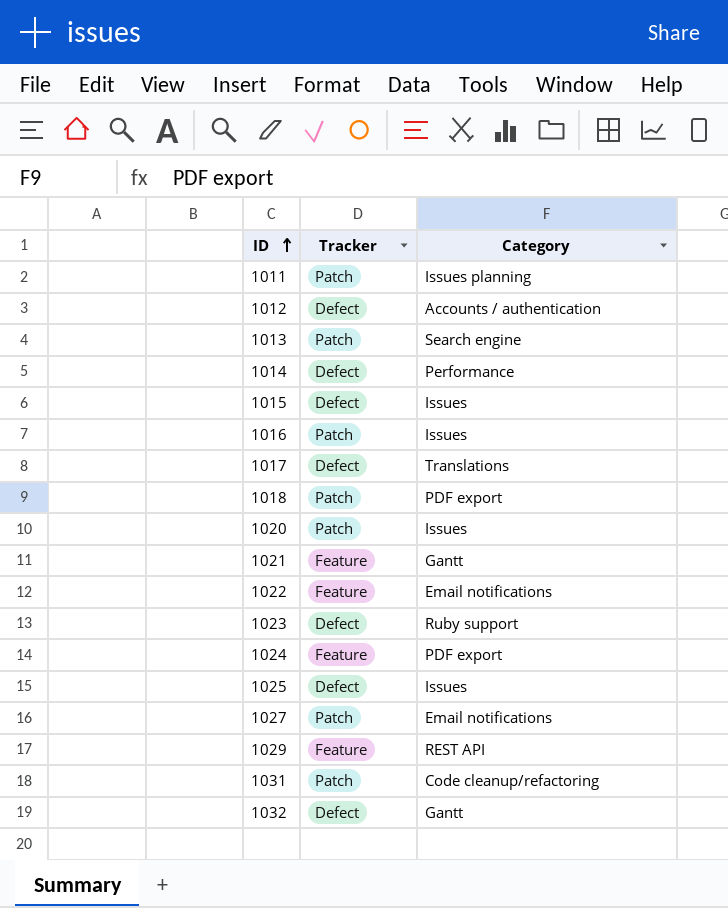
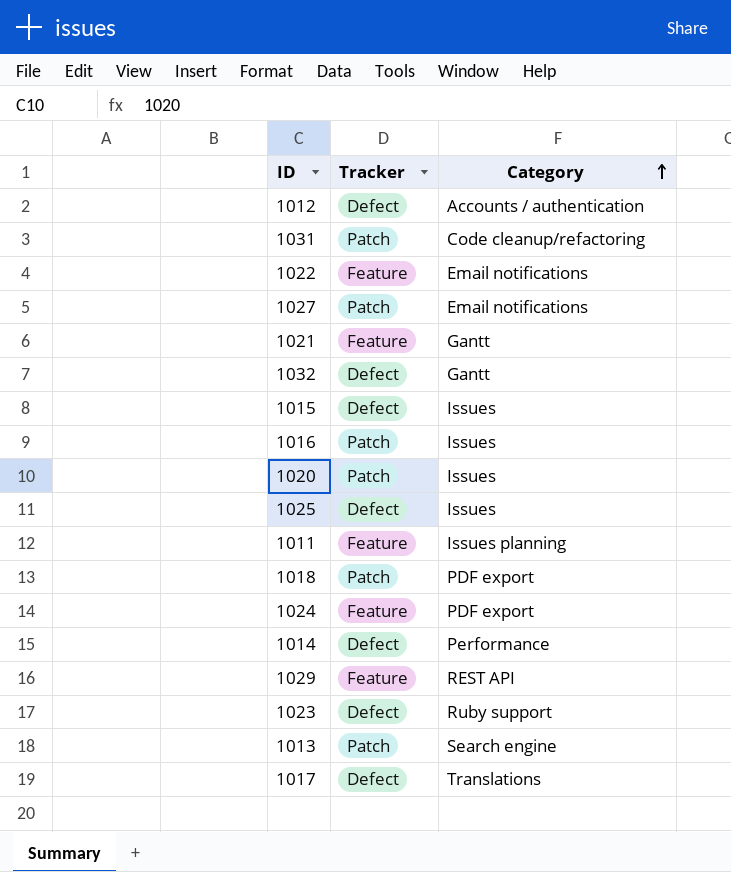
row order: ID ascending -> Category ascending
1011 | Tracker: Patch -> Feature

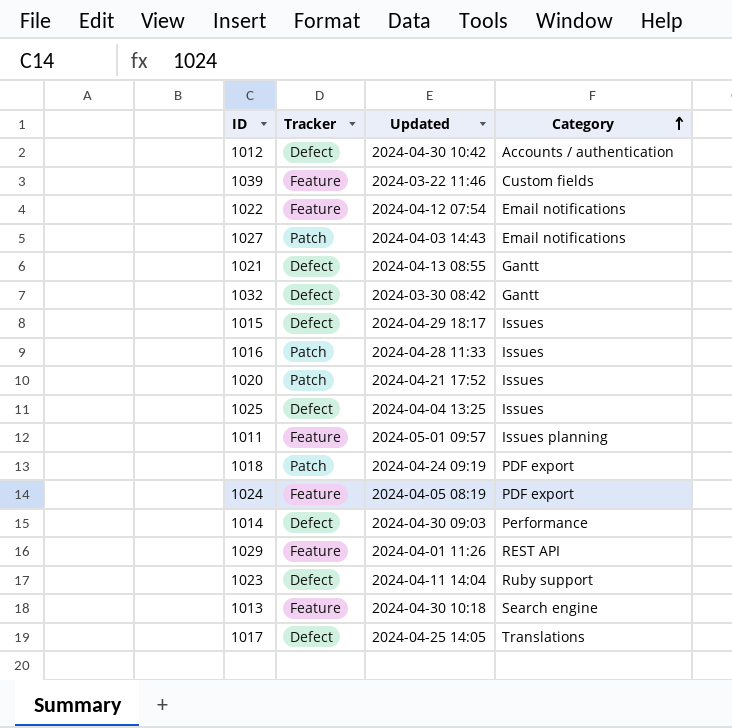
column Updated | position: none -> 3
row 1031: Patch | Code cleanup/refactoring -> none
row 1039: none -> Feature | 2024-03-22 11:46 | Custom fields
1021 | Tracker: Feature -> Defect
1013 | Tracker: Patch -> Feature

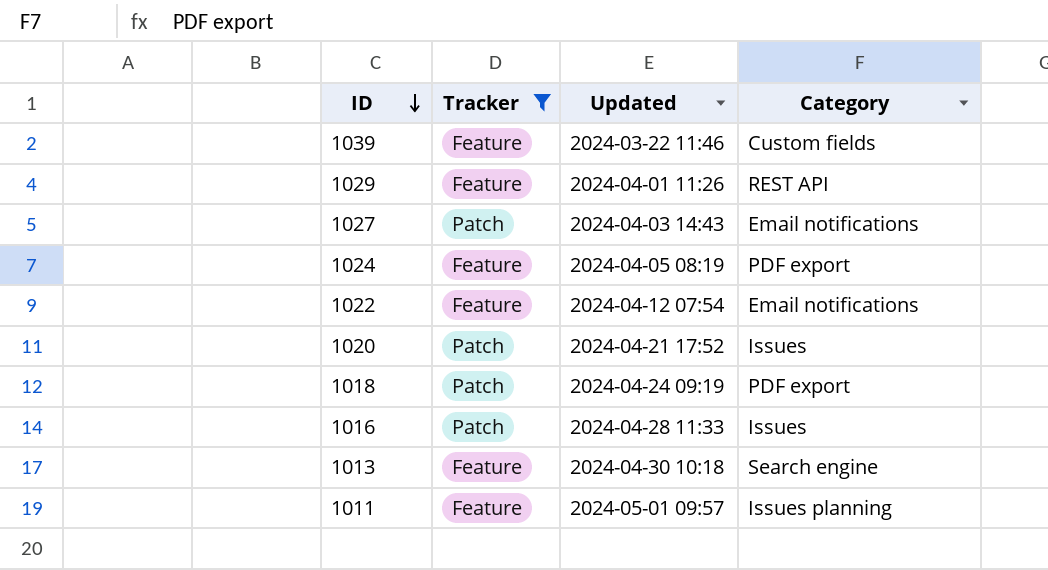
filter: none -> Tracker != Defect
row order: Category ascending -> ID descending

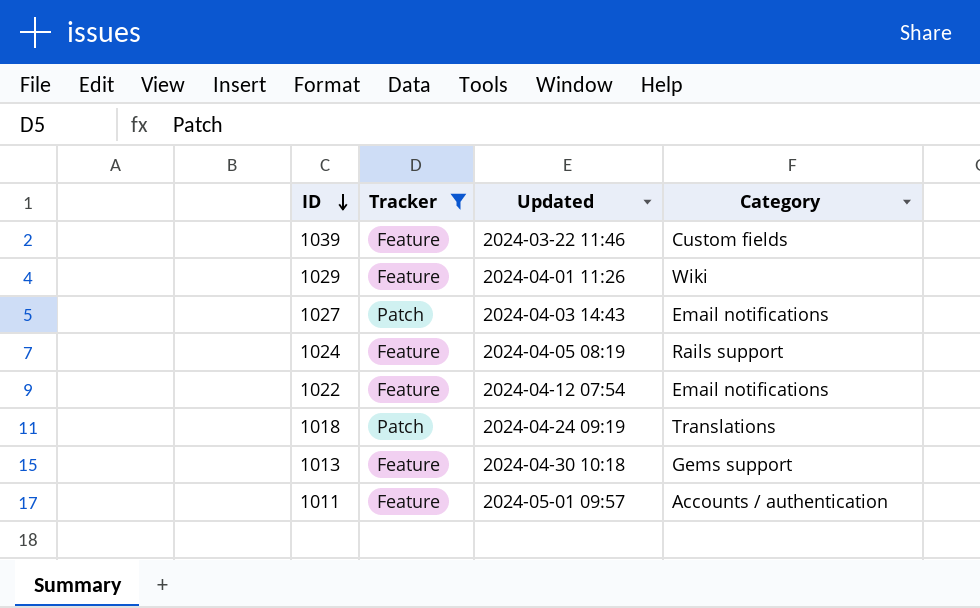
row 1020: Patch | 2024-04-21 17:52 | Issues -> none
row 1016: Patch | 2024-04-28 11:33 | Issues -> none
1029 | Category: REST API -> Wiki
1024 | Category: PDF export -> Rails support
1018 | Category: PDF export -> Translations
1013 | Category: Search engine -> Gems support
1011 | Category: Issues planning -> Accounts / authentication

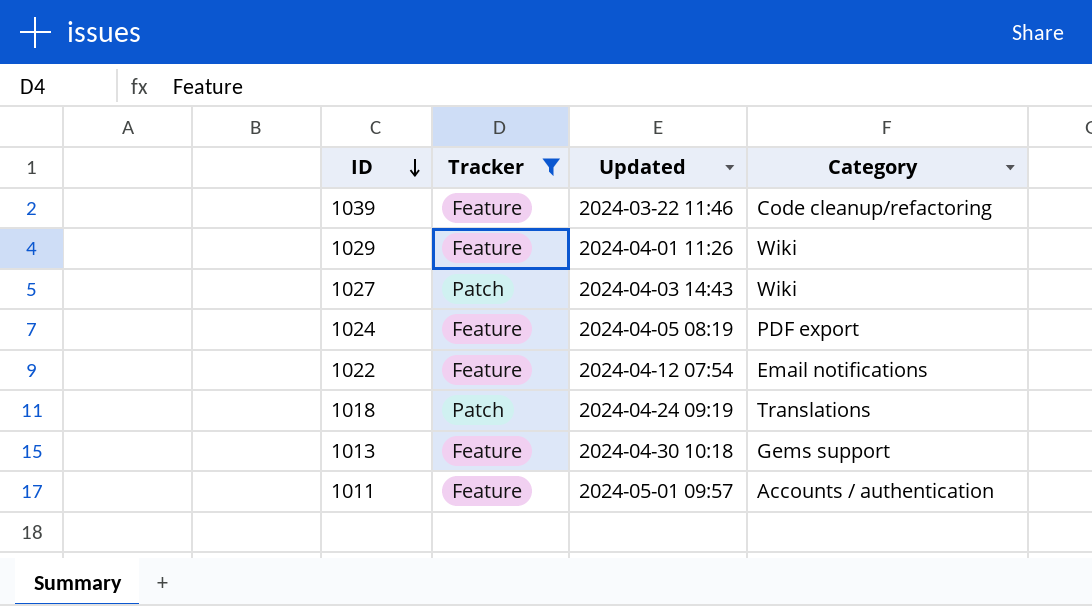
1039 | Category: Custom fields -> Code cleanup/refactoring
1027 | Category: Email notifications -> Wiki
1024 | Category: Rails support -> PDF export

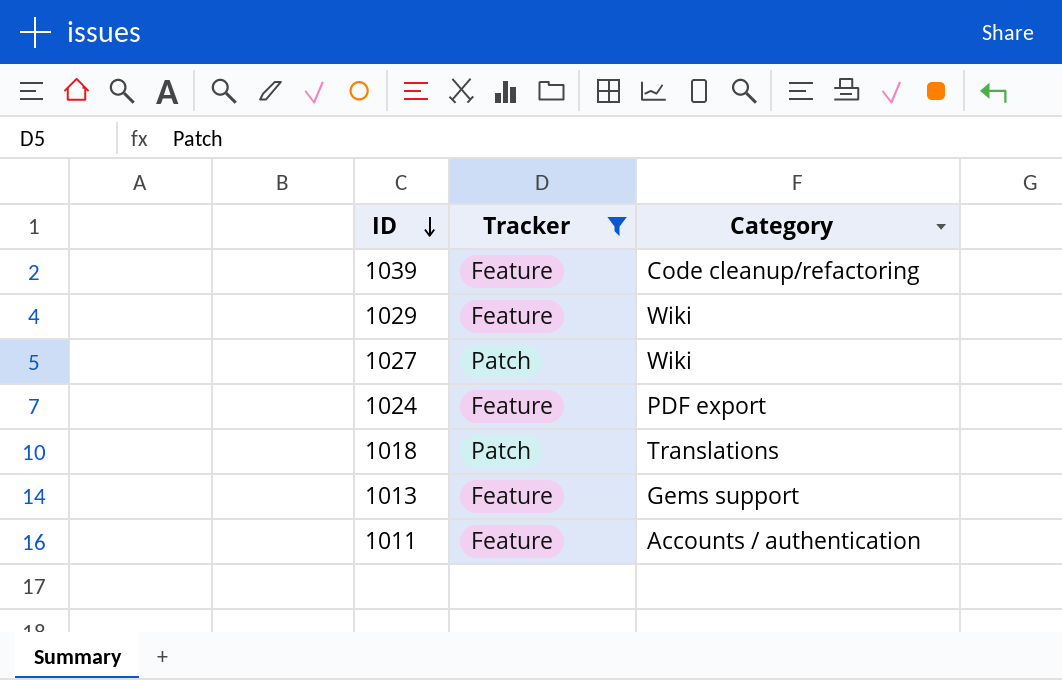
column Updated | position: 3 -> none
row 1022: Feature | 2024-04-12 07:54 | Email notifications -> none

